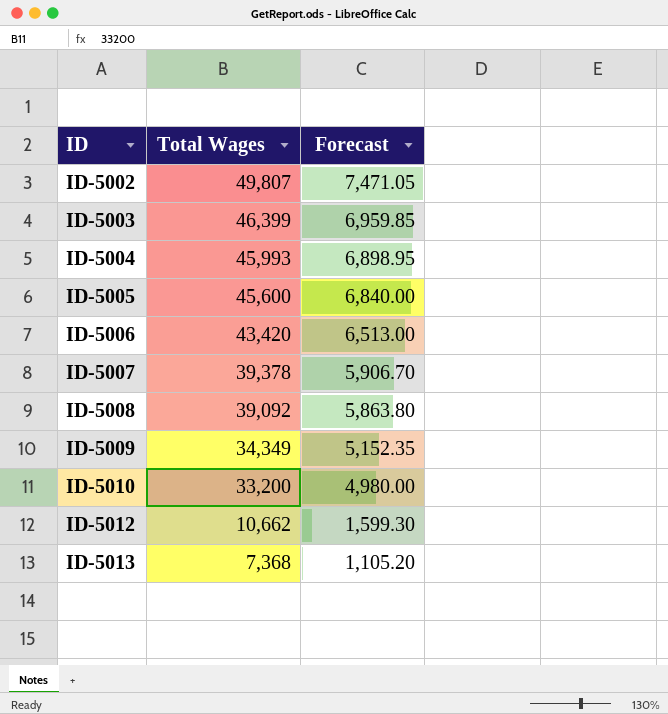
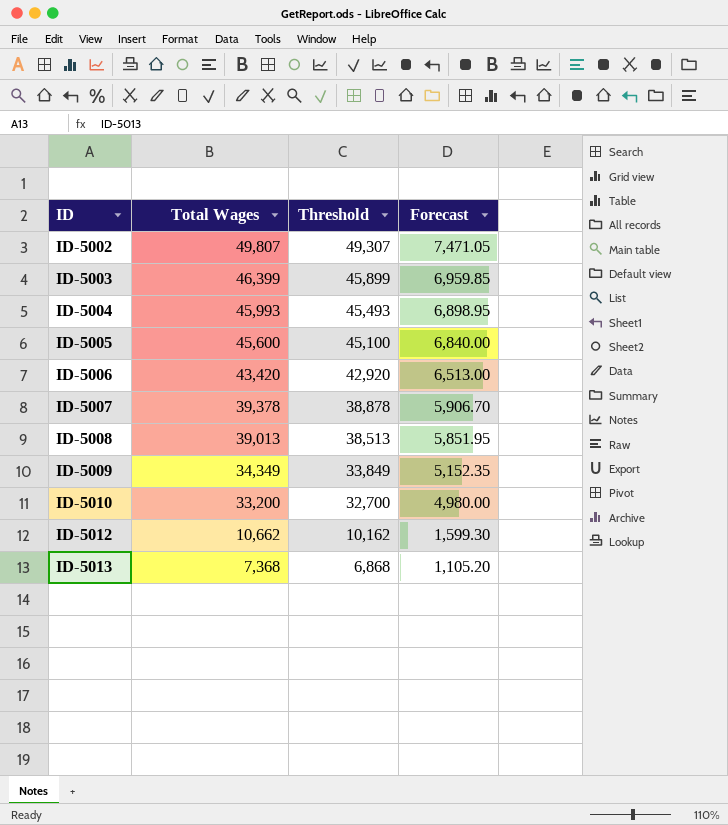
column Threshold | formula: none -> [Total Wages] - 500
ID-5008 | Total Wages: 39,092 -> 39,013
ID-5008 | Forecast: 5,863.80 -> 5,851.95

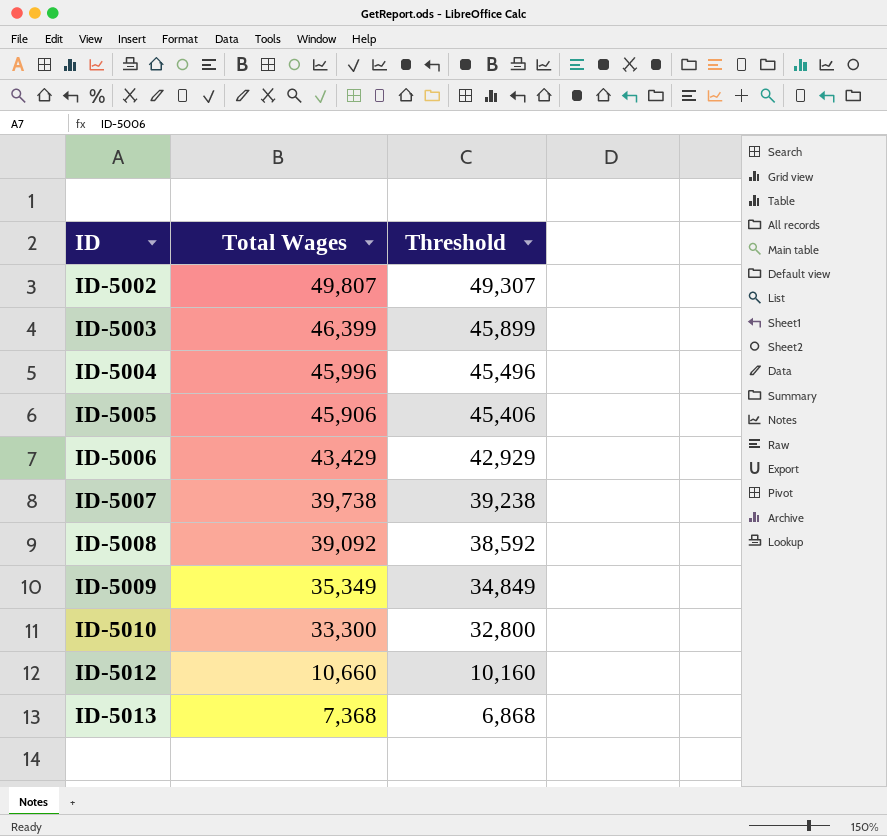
column Forecast | formula: [Total Wages] * 0.15 -> none
ID-5004 | Total Wages: 45,993 -> 45,996
ID-5004 | Threshold: 45,493 -> 45,496
ID-5005 | Total Wages: 45,600 -> 45,906
ID-5005 | Threshold: 45,100 -> 45,406
ID-5006 | Total Wages: 43,420 -> 43,429
ID-5006 | Threshold: 42,920 -> 42,929
ID-5007 | Total Wages: 39,378 -> 39,738
ID-5007 | Threshold: 38,878 -> 39,238
ID-5008 | Total Wages: 39,013 -> 39,092
ID-5008 | Threshold: 38,513 -> 38,592
ID-5009 | Total Wages: 34,349 -> 35,349
ID-5009 | Threshold: 33,849 -> 34,849
ID-5010 | Total Wages: 33,200 -> 33,300
ID-5010 | Threshold: 32,700 -> 32,800
ID-5012 | Total Wages: 10,662 -> 10,660
ID-5012 | Threshold: 10,162 -> 10,160

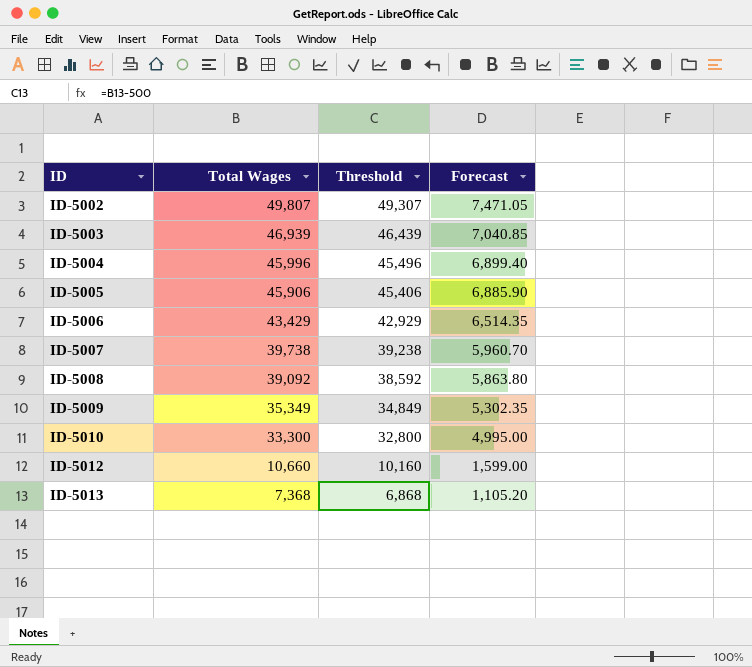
column Forecast | formula: none -> [Total Wages] * 0.15
ID-5003 | Total Wages: 46,399 -> 46,939
ID-5003 | Threshold: 45,899 -> 46,439

